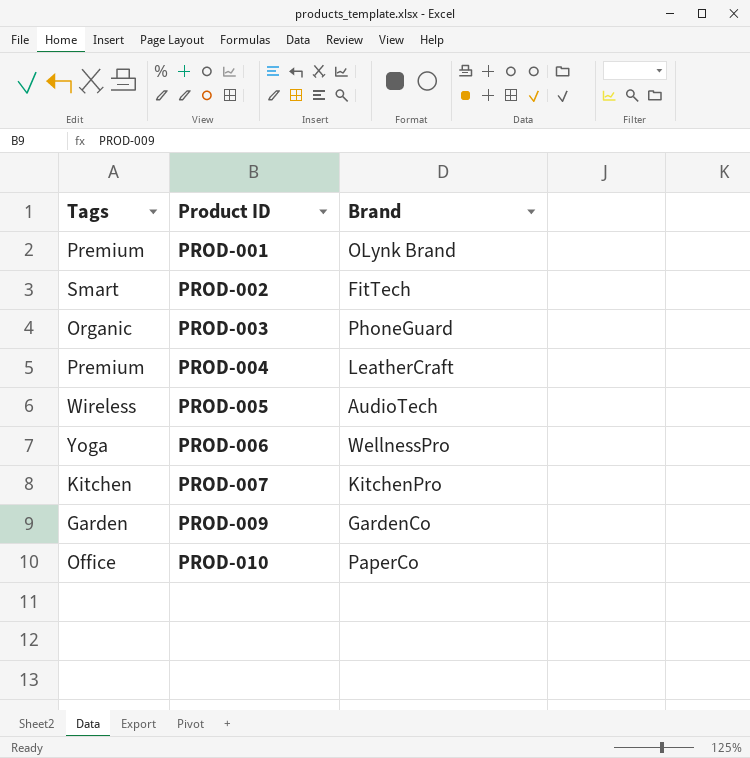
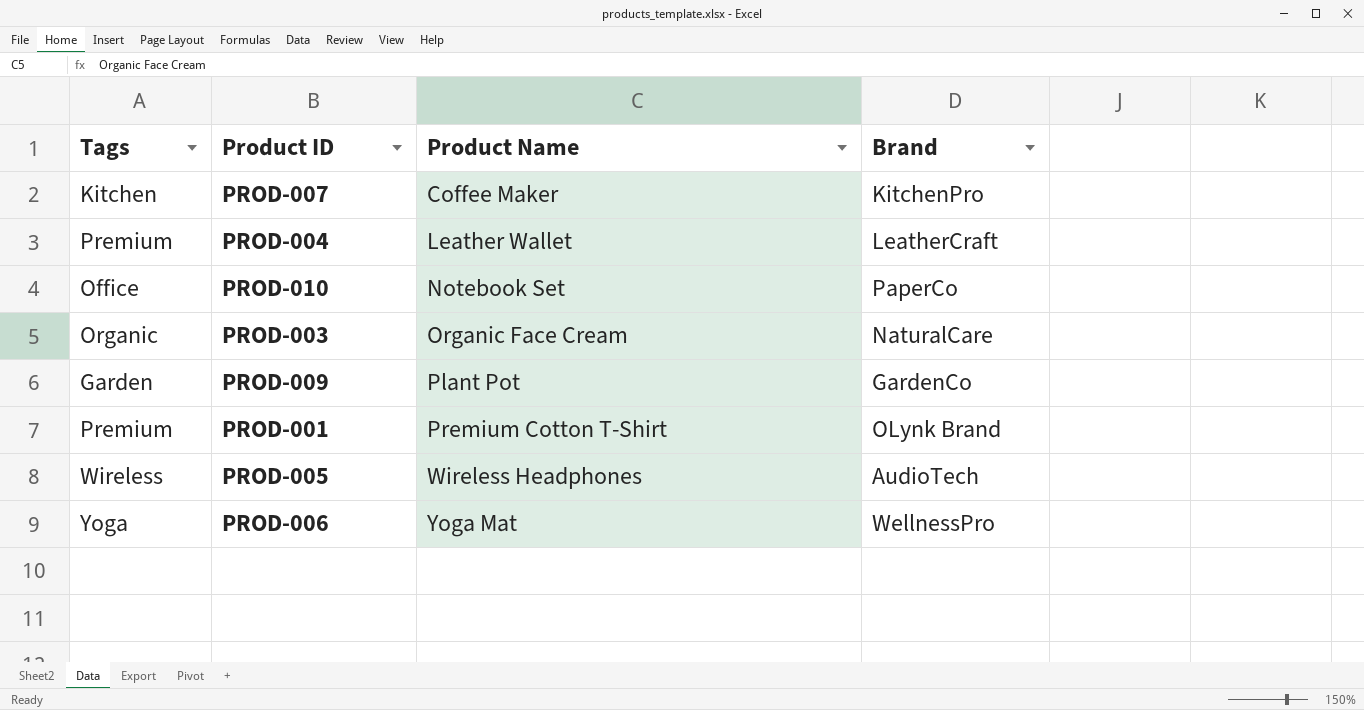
row order: Product ID ascending -> Product Name ascending
column Product Name | position: none -> 3
row PROD-002: Smart | FitTech -> none
PROD-003 | Brand: PhoneGuard -> NaturalCare

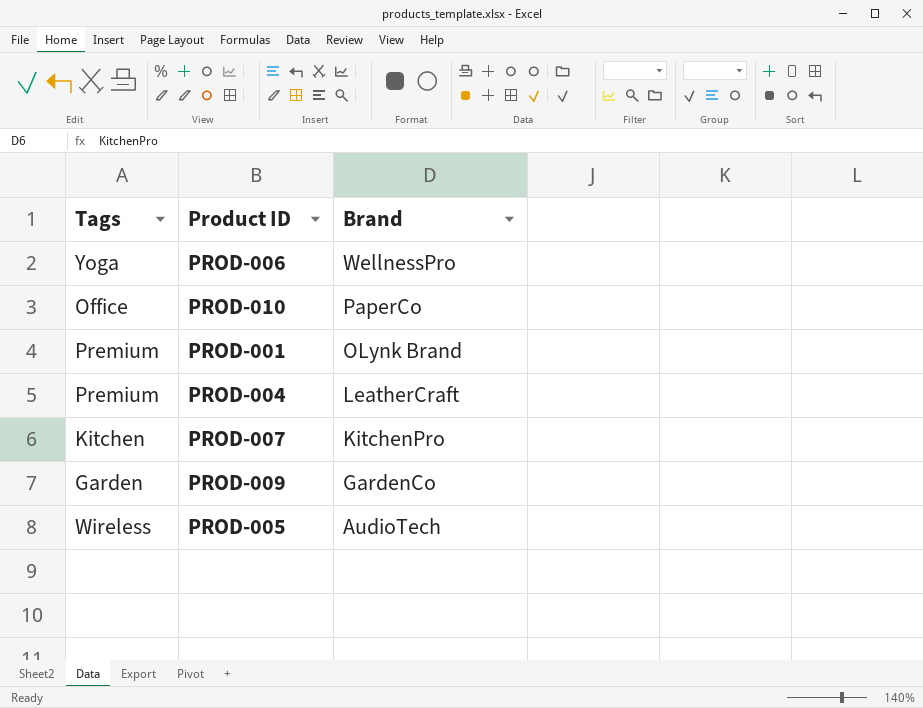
row order: Product Name ascending -> Brand descending
column Product Name | position: 3 -> none
row PROD-003: Organic | Organic Face Cream | NaturalCare -> none

